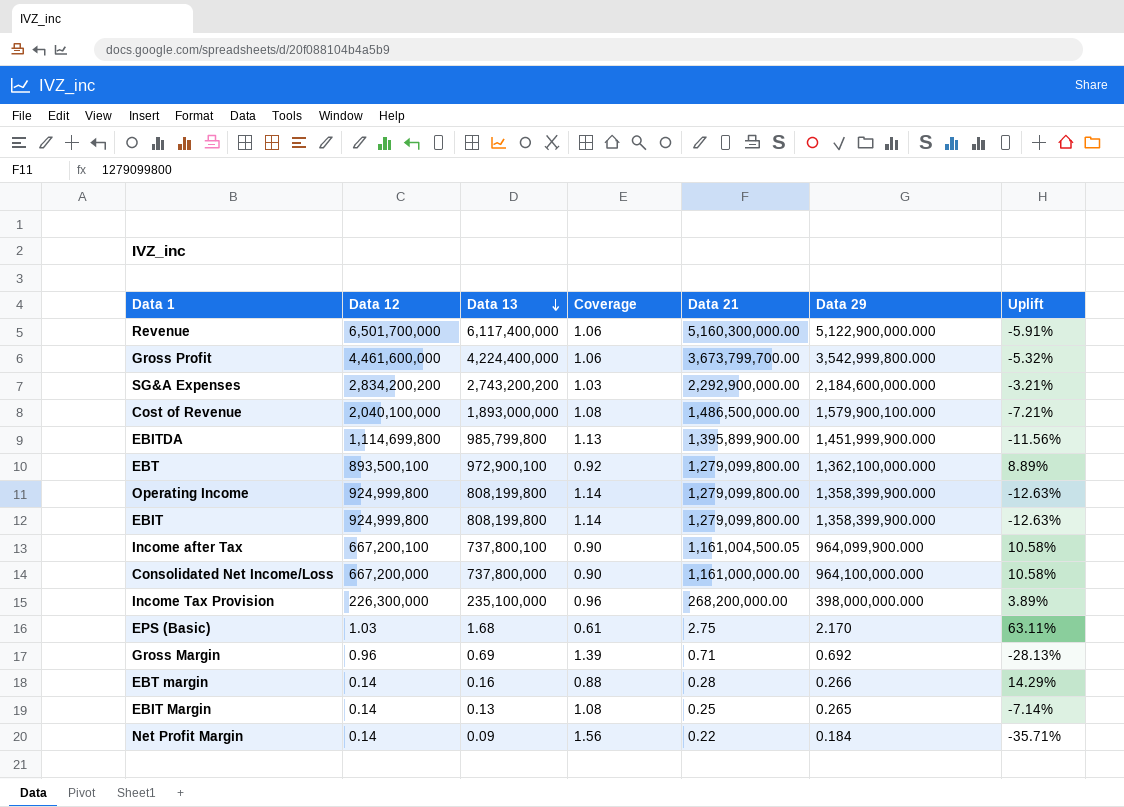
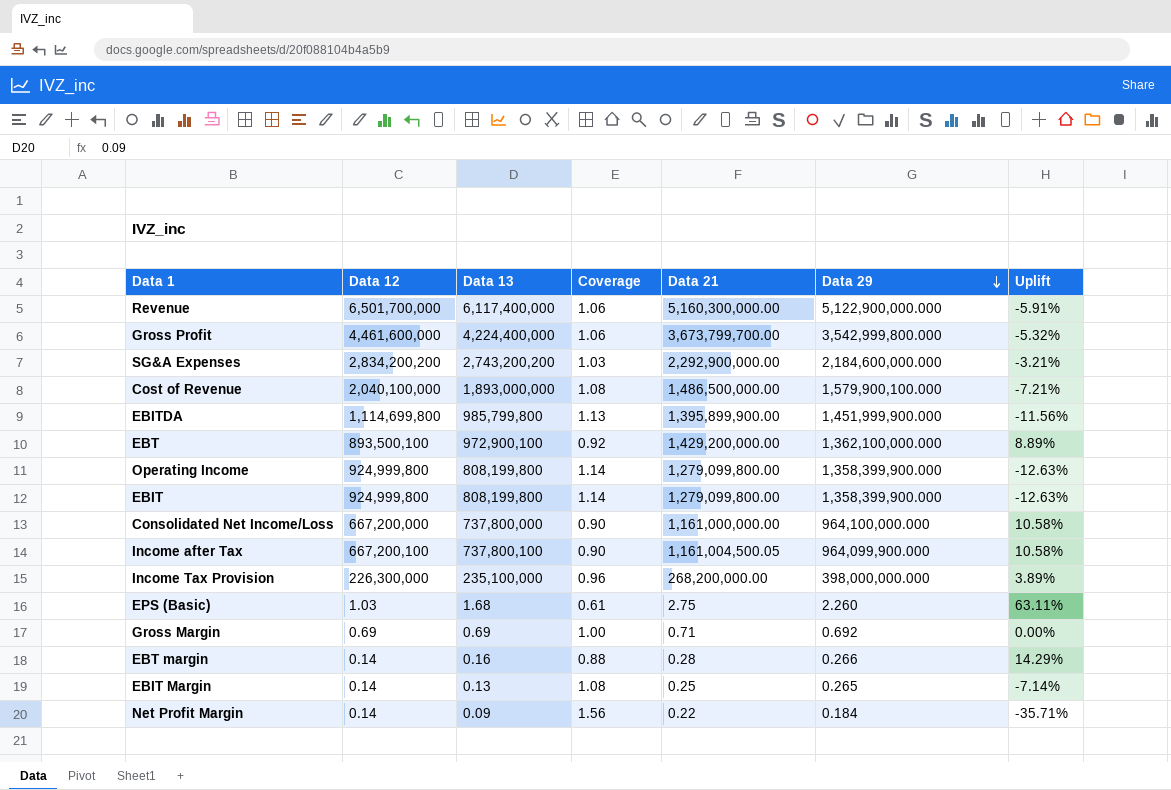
row order: Data 13 descending -> Data 29 descending
EBT | Data 21: 1,279,099,800.00 -> 1,429,200,000.00
EPS (Basic) | Data 29: 2.170 -> 2.260
Gross Margin | Data 12: 0.96 -> 0.69
Gross Margin | Coverage: 1.39 -> 1.00
Gross Margin | Uplift: -28.13% -> 0.00%

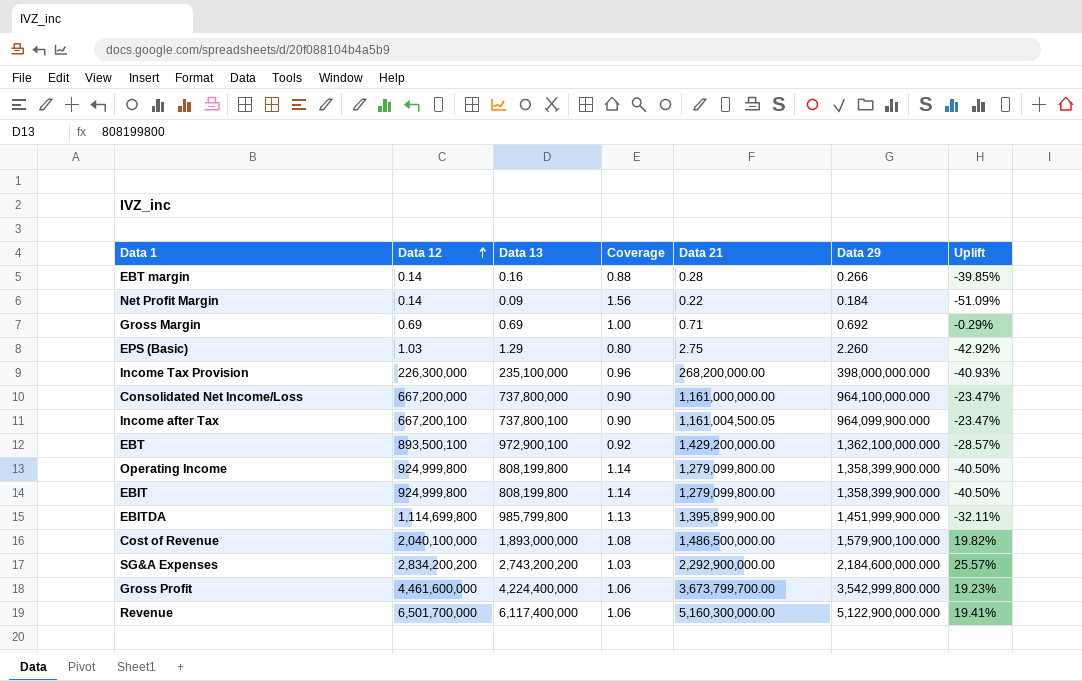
row order: Data 29 descending -> Data 12 ascending
column Uplift | formula: ([Data 13] - [Data 12]) / [Data 12] -> ([Data 13] - [Data 29]) / [Data 29]
row EBIT Margin: 0.14 | 0.13 | 1.08 | 0.25 | 0.265 | -7.14% -> none
EPS (Basic) | Data 13: 1.68 -> 1.29
EPS (Basic) | Coverage: 0.61 -> 0.80

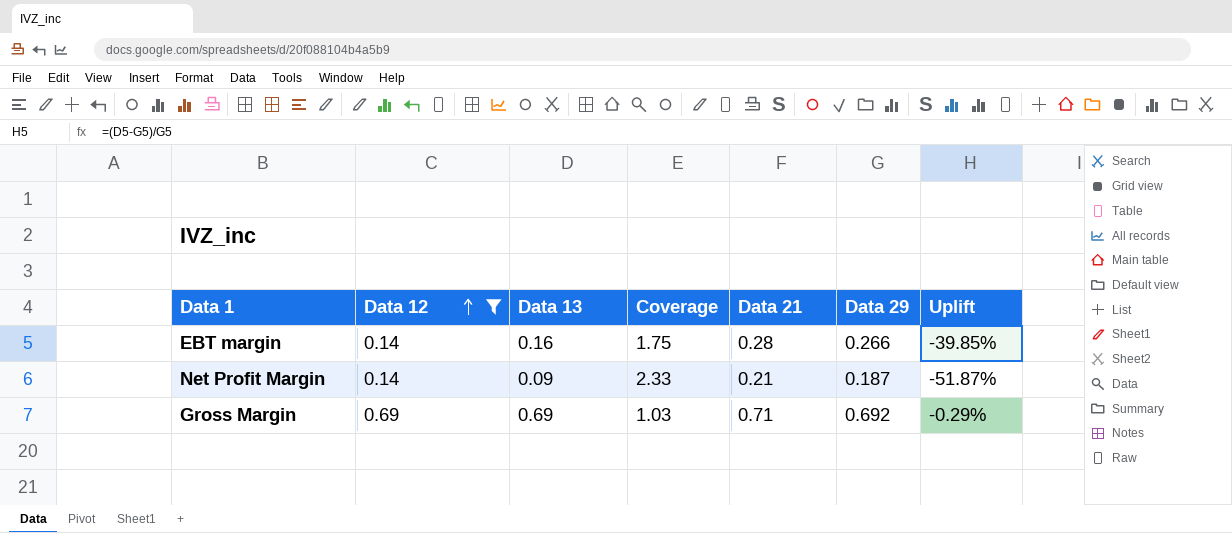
filter: none -> Data 12 <= 0.69
column Coverage | formula: [Data 12] / [Data 13] -> [Data 21] / [Data 13]
Net Profit Margin | Data 21: 0.22 -> 0.21
Net Profit Margin | Data 29: 0.184 -> 0.187
Net Profit Margin | Uplift: -51.09% -> -51.87%

